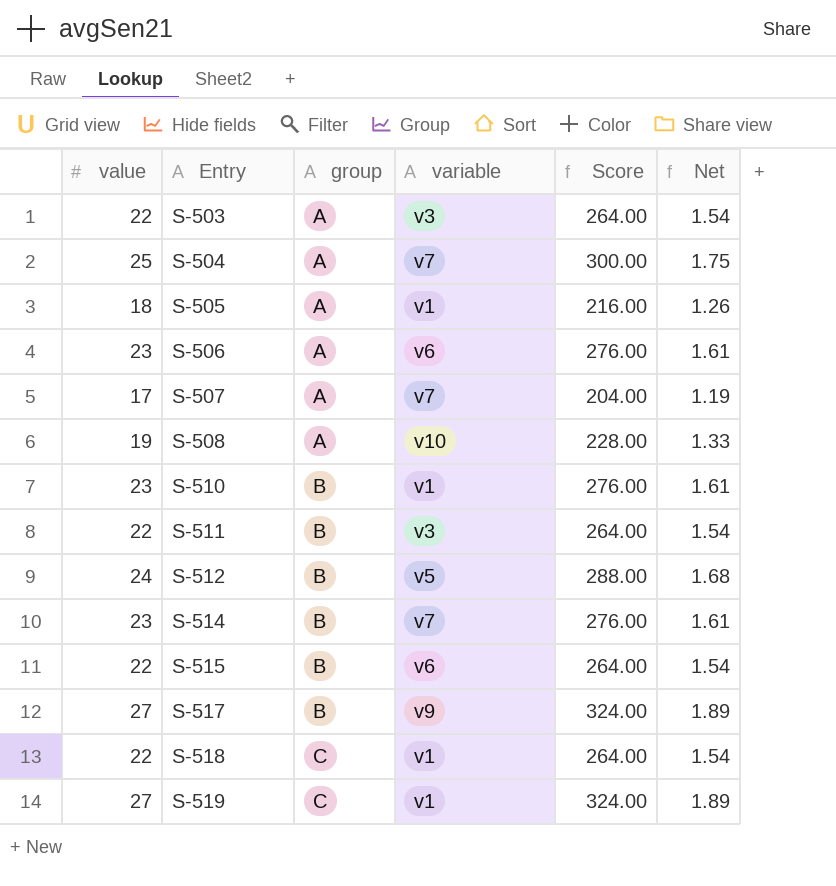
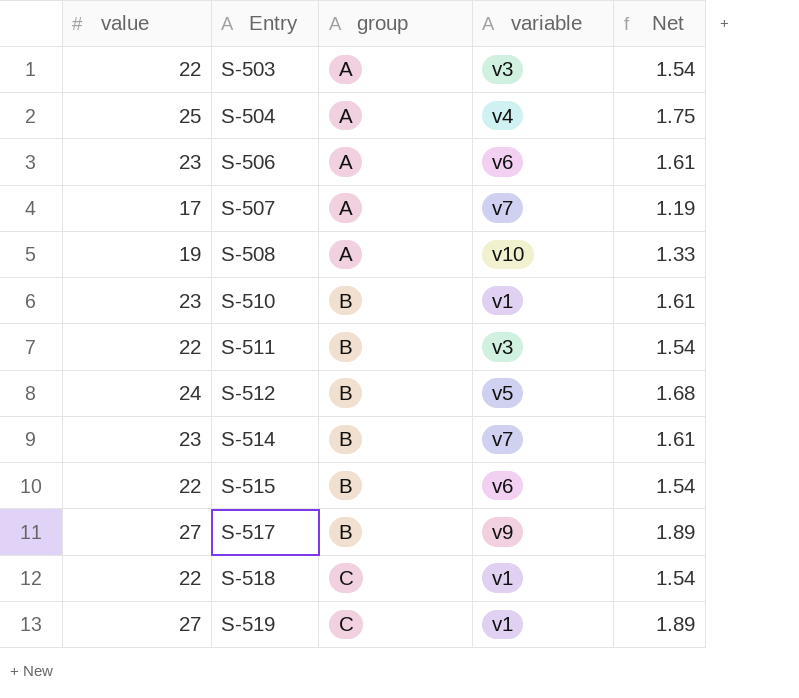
column Score | formula: [value] * 12 -> none
row S-505: 18 | A | v1 | 216.00 | 1.26 -> none
S-504 | variable: v7 -> v4

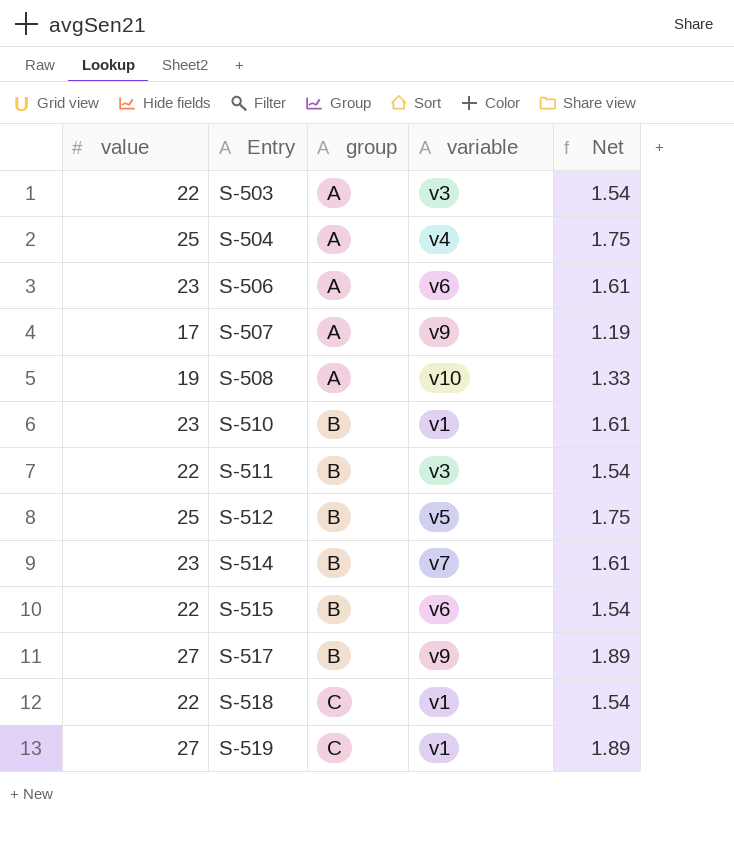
S-507 | variable: v7 -> v9
S-512 | value: 24 -> 25
S-512 | Net: 1.68 -> 1.75

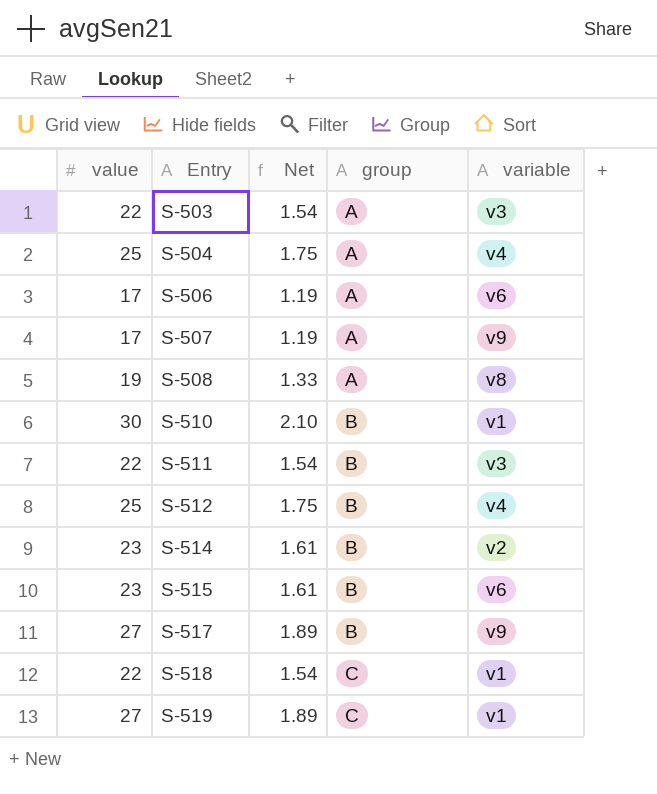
column Net | position: 5 -> 3
S-506 | value: 23 -> 17
S-506 | Net: 1.61 -> 1.19
S-508 | variable: v10 -> v8
S-510 | value: 23 -> 30
S-510 | Net: 1.61 -> 2.10
S-512 | variable: v5 -> v4
S-514 | variable: v7 -> v2
S-515 | value: 22 -> 23
S-515 | Net: 1.54 -> 1.61

